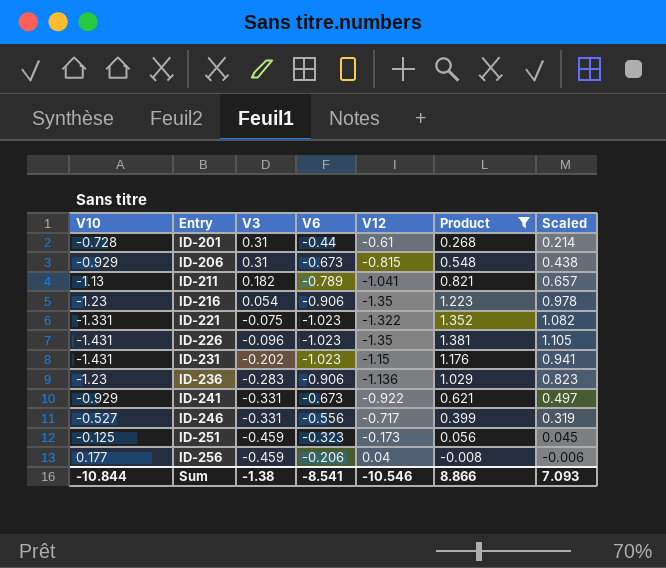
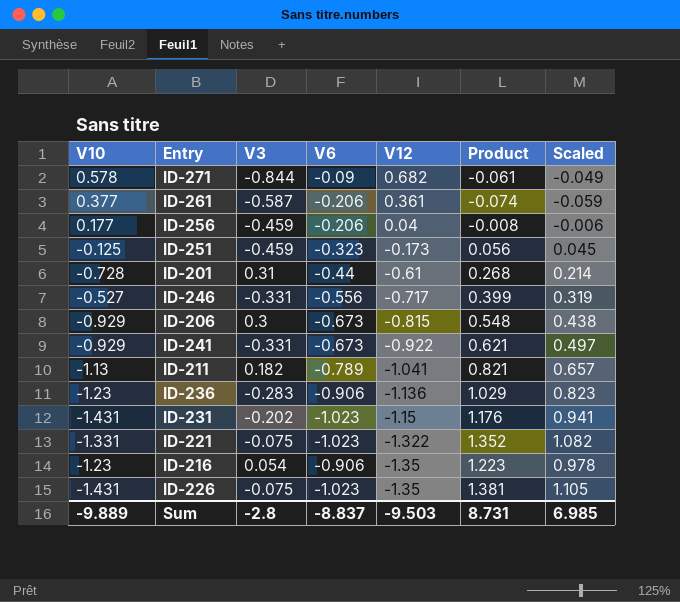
filter: Product >= -0.008 -> none
row order: Entry ascending -> V12 descending
ID-206 | V3: 0.31 -> 0.3
ID-226 | V3: -0.096 -> -0.075
Sum | V10: -10.844 -> -9.889
Sum | V3: -1.38 -> -2.8
Sum | V6: -8.541 -> -8.837
Sum | V12: -10.546 -> -9.503
Sum | Product: 8.866 -> 8.731
Sum | Scaled: 7.093 -> 6.985

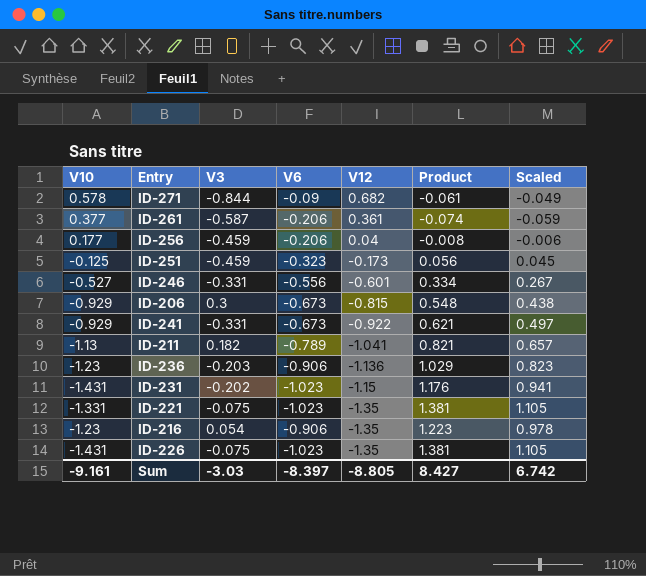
row ID-201: -0.728 | 0.31 | -0.44 | -0.61 | 0.268 | 0.214 -> none
ID-246 | V12: -0.717 -> -0.601
ID-246 | Product: 0.399 -> 0.334
ID-246 | Scaled: 0.319 -> 0.267
ID-236 | V3: -0.283 -> -0.203
ID-221 | V12: -1.322 -> -1.35
ID-221 | Product: 1.352 -> 1.381
ID-221 | Scaled: 1.082 -> 1.105
Sum | V10: -9.889 -> -9.161
Sum | V3: -2.8 -> -3.03
Sum | V6: -8.837 -> -8.397
Sum | V12: -9.503 -> -8.805
Sum | Product: 8.731 -> 8.427
Sum | Scaled: 6.985 -> 6.742

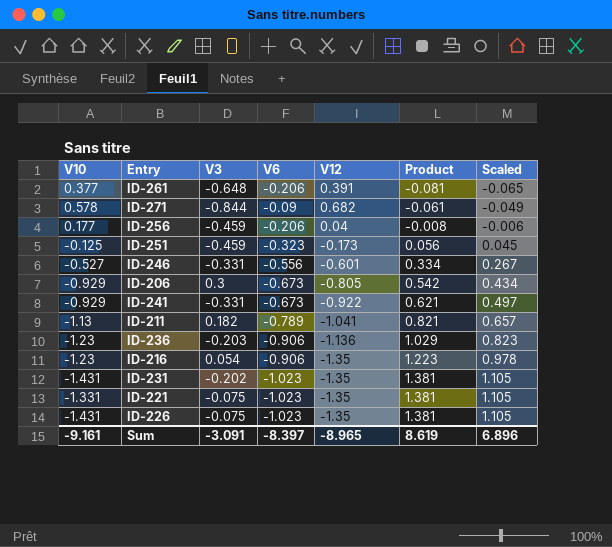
row order: V12 descending -> Product ascending
ID-261 | V3: -0.587 -> -0.648
ID-261 | V12: 0.361 -> 0.391
ID-261 | Product: -0.074 -> -0.081
ID-261 | Scaled: -0.059 -> -0.065
ID-206 | V12: -0.815 -> -0.805
ID-206 | Product: 0.548 -> 0.542
ID-206 | Scaled: 0.438 -> 0.434
ID-231 | V12: -1.15 -> -1.35
ID-231 | Product: 1.176 -> 1.381
ID-231 | Scaled: 0.941 -> 1.105
Sum | V3: -3.03 -> -3.091
Sum | V12: -8.805 -> -8.965
Sum | Product: 8.427 -> 8.619
Sum | Scaled: 6.742 -> 6.896

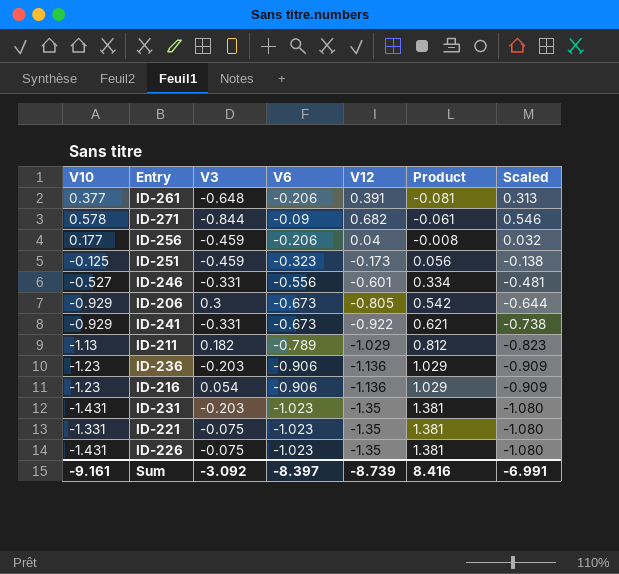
column Scaled | formula: [Product] * 0.8 -> [V12] * 0.8
ID-211 | V12: -1.041 -> -1.029
ID-211 | Product: 0.821 -> 0.812
ID-216 | V12: -1.35 -> -1.136
ID-216 | Product: 1.223 -> 1.029
ID-231 | V3: -0.202 -> -0.203
Sum | V3: -3.091 -> -3.092
Sum | V12: -8.965 -> -8.739
Sum | Product: 8.619 -> 8.416
Sum | Scaled: 6.896 -> -6.991

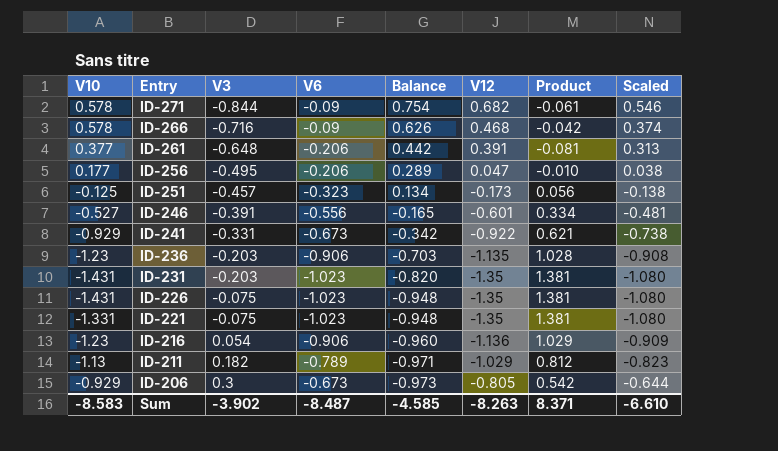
row order: Product ascending -> Entry descending
column Balance | formula: none -> [V6] - [V3]
row ID-266: none -> 0.578 | -0.716 | -0.09 | 0.626 | 0.468 | -0.042 | 0.374
ID-256 | V3: -0.459 -> -0.495
ID-256 | V12: 0.04 -> 0.047
ID-256 | Product: -0.008 -> -0.010
ID-256 | Scaled: 0.032 -> 0.038
ID-251 | V3: -0.459 -> -0.457
ID-246 | V3: -0.331 -> -0.391
ID-236 | V12: -1.136 -> -1.135
ID-236 | Product: 1.029 -> 1.028
ID-236 | Scaled: -0.909 -> -0.908
Sum | V10: -9.161 -> -8.583
Sum | V3: -3.092 -> -3.902
Sum | V6: -8.397 -> -8.487
Sum | V12: -8.739 -> -8.263
Sum | Product: 8.416 -> 8.371
Sum | Scaled: -6.991 -> -6.610

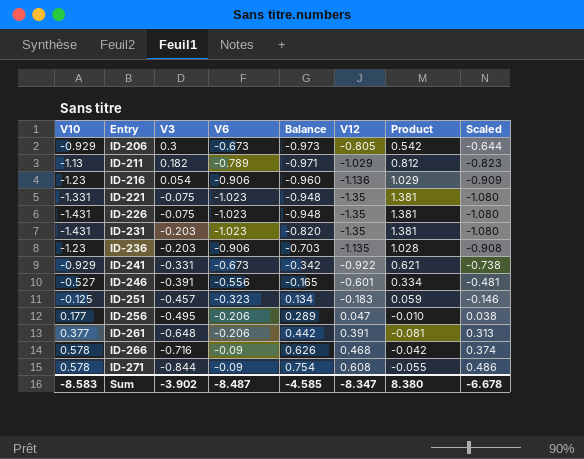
row order: Entry descending -> Entry ascending
ID-251 | V12: -0.173 -> -0.183
ID-251 | Product: 0.056 -> 0.059
ID-251 | Scaled: -0.138 -> -0.146
ID-271 | V12: 0.682 -> 0.608
ID-271 | Product: -0.061 -> -0.055
ID-271 | Scaled: 0.546 -> 0.486
Sum | V12: -8.263 -> -8.347
Sum | Product: 8.371 -> 8.380
Sum | Scaled: -6.610 -> -6.678

